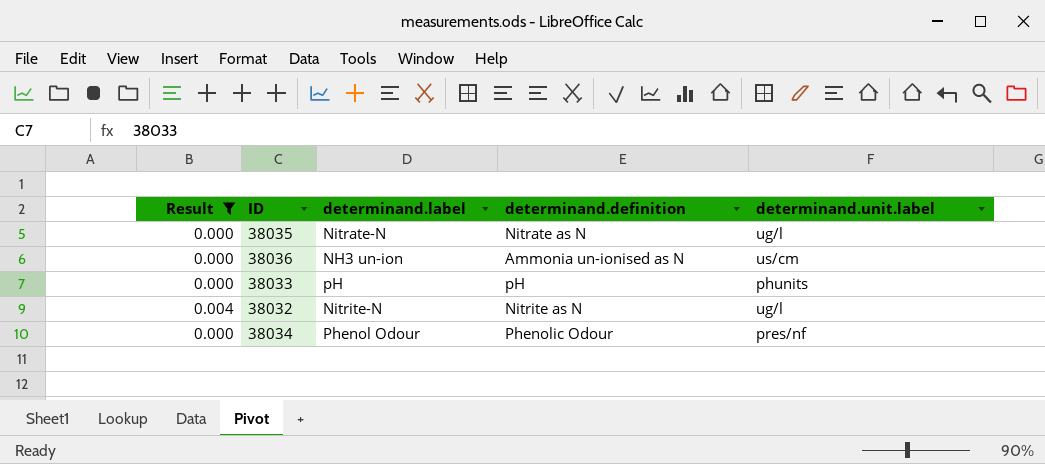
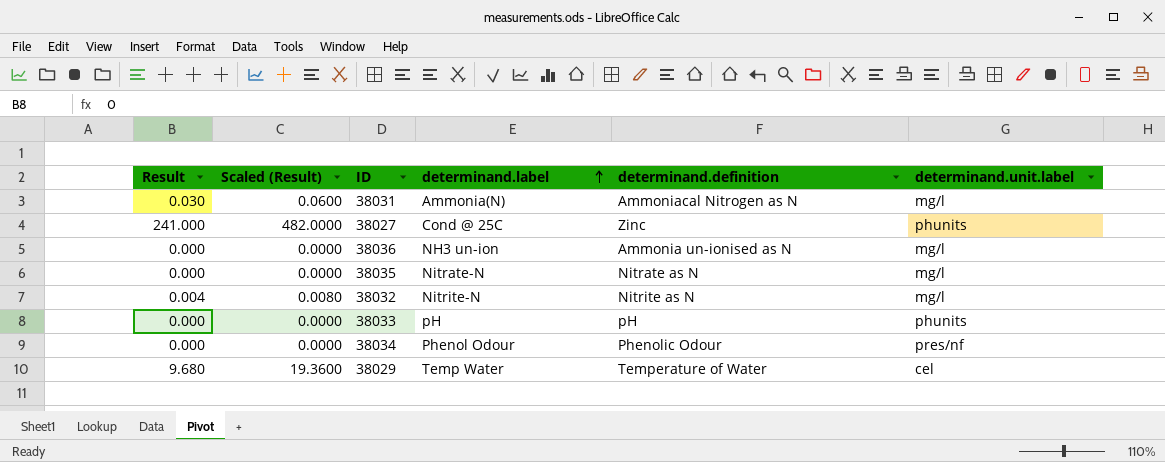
filter: Result <= 0.004 -> none
row order: none -> determinand.label ascending
column Scaled (Result) | formula: none -> [Result] * 2
38036 | determinand.unit.label: us/cm -> mg/l
38035 | determinand.unit.label: ug/l -> mg/l
38032 | determinand.unit.label: ug/l -> mg/l

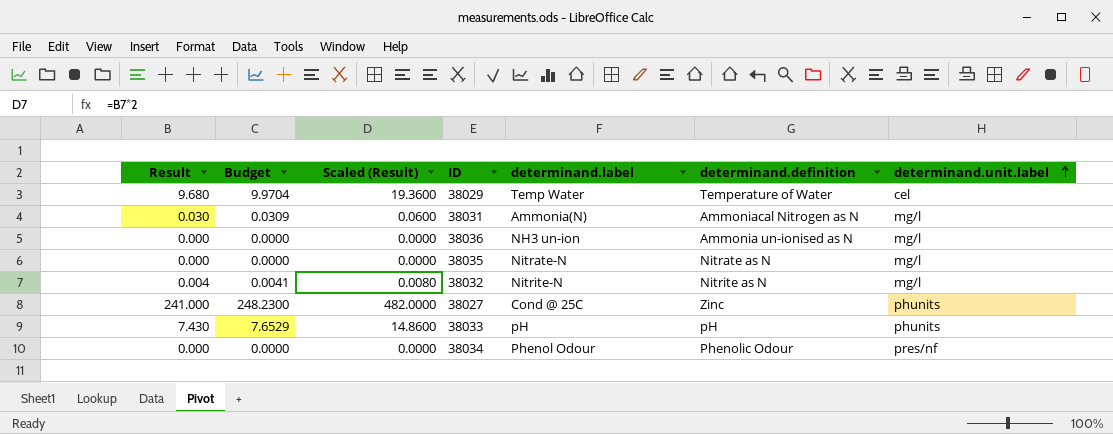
row order: determinand.label ascending -> determinand.unit.label ascending
column Budget | formula: none -> [Result] * 1.03
38033 | Result: 0.000 -> 7.430
38033 | Scaled (Result): 0.0000 -> 14.8600

